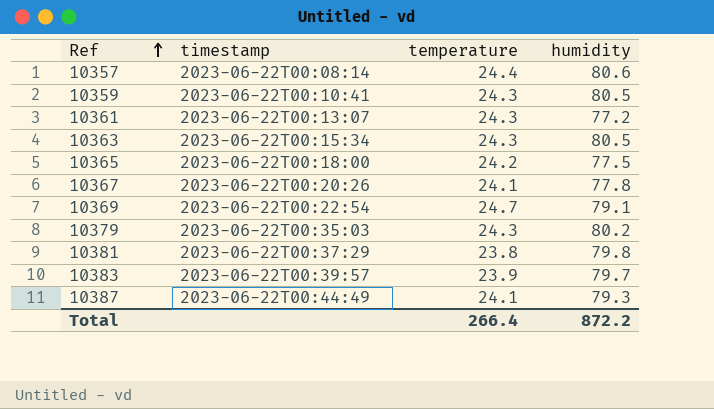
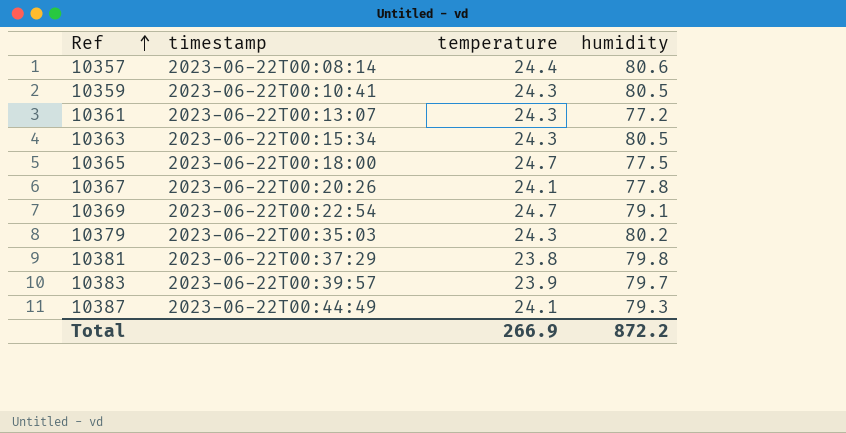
10365 | temperature: 24.2 -> 24.7
Total | temperature: 266.4 -> 266.9

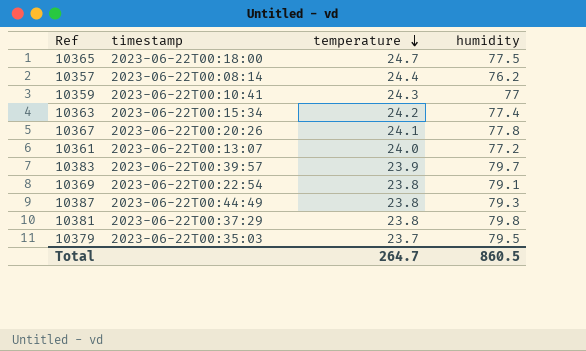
row order: Ref ascending -> temperature descending
10357 | humidity: 80.6 -> 76.2
10359 | humidity: 80.5 -> 77
10363 | temperature: 24.3 -> 24.2
10363 | humidity: 80.5 -> 77.4
10361 | temperature: 24.3 -> 24.0
10369 | temperature: 24.7 -> 23.8
10387 | temperature: 24.1 -> 23.8
10379 | temperature: 24.3 -> 23.7
10379 | humidity: 80.2 -> 79.5
Total | temperature: 266.9 -> 264.7
Total | humidity: 872.2 -> 860.5

